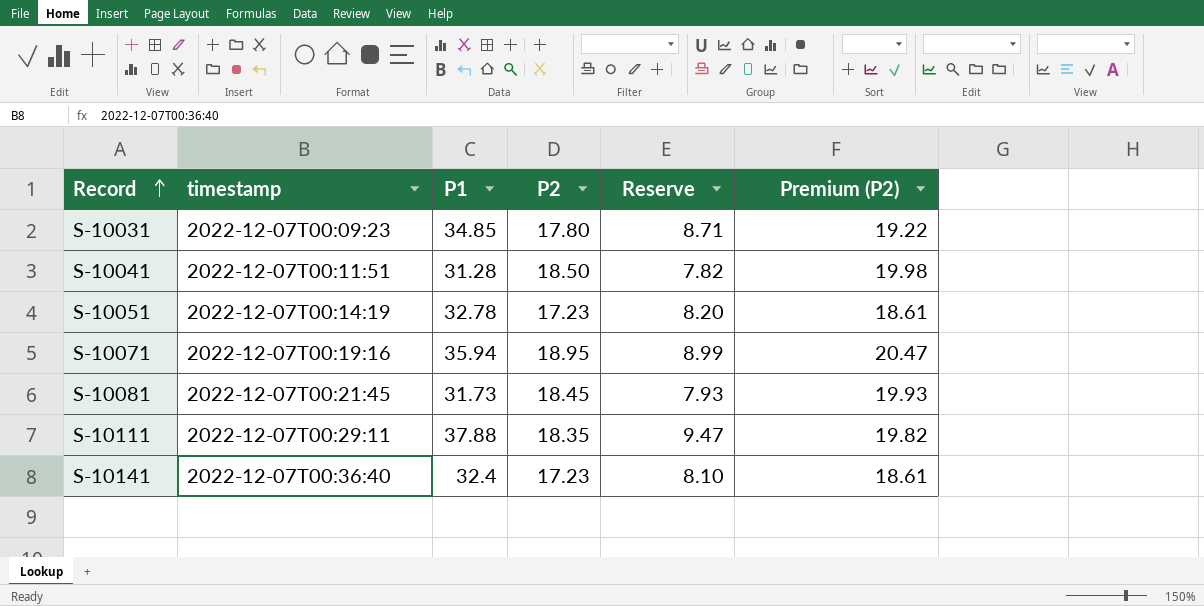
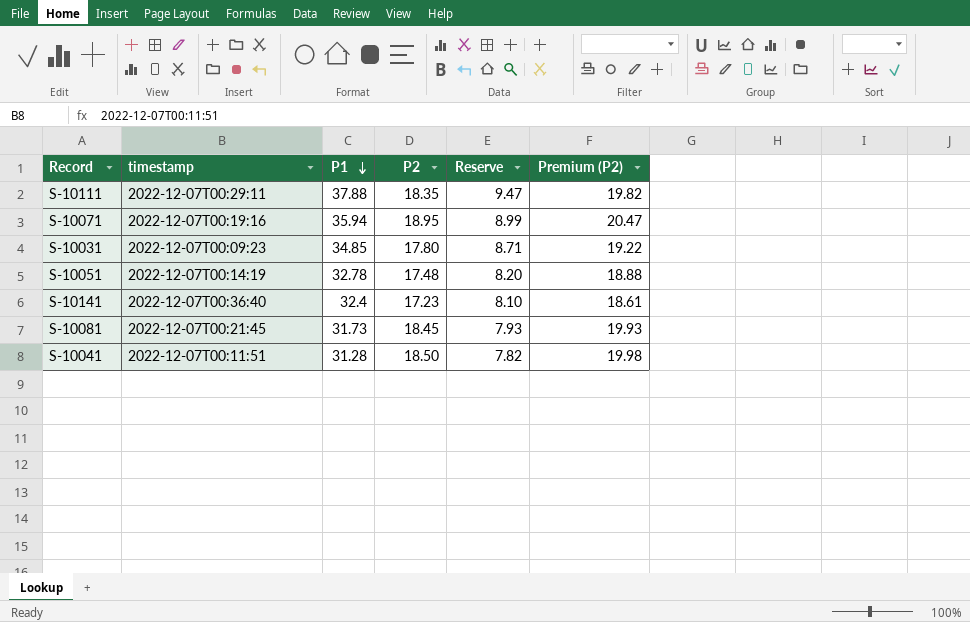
row order: Record ascending -> P1 descending
S-10051 | P2: 17.23 -> 17.48
S-10051 | Premium (P2): 18.61 -> 18.88

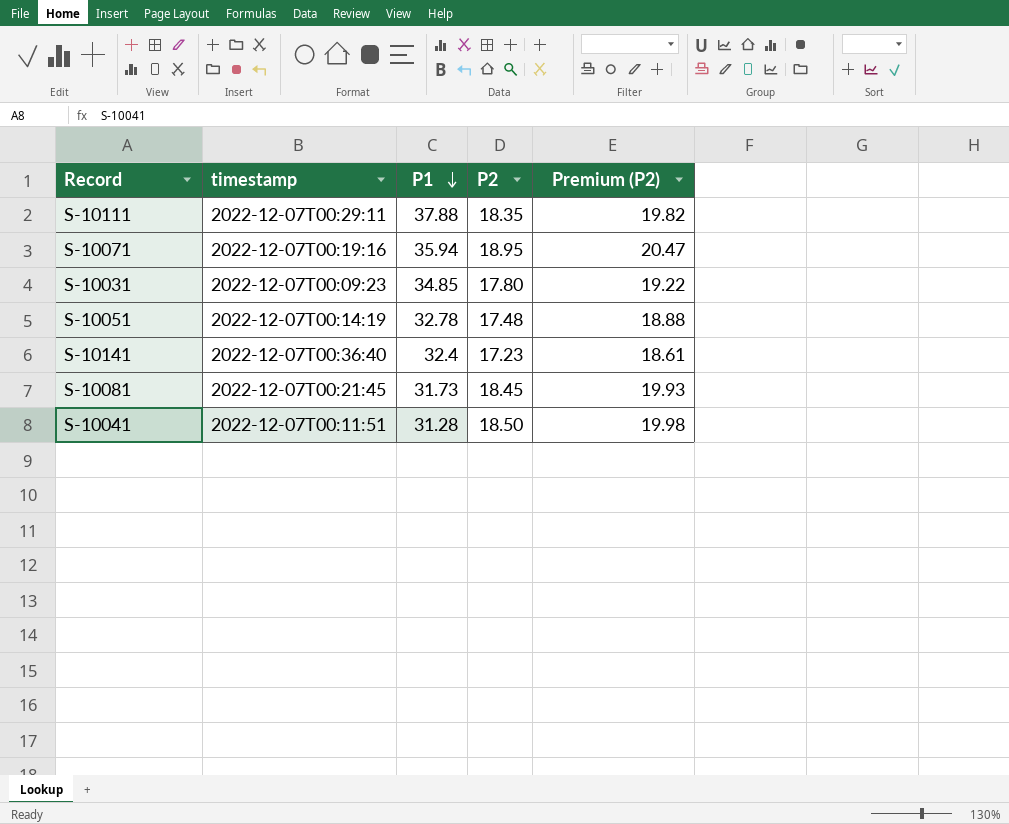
column Reserve | formula: [P1] * 0.25 -> none

